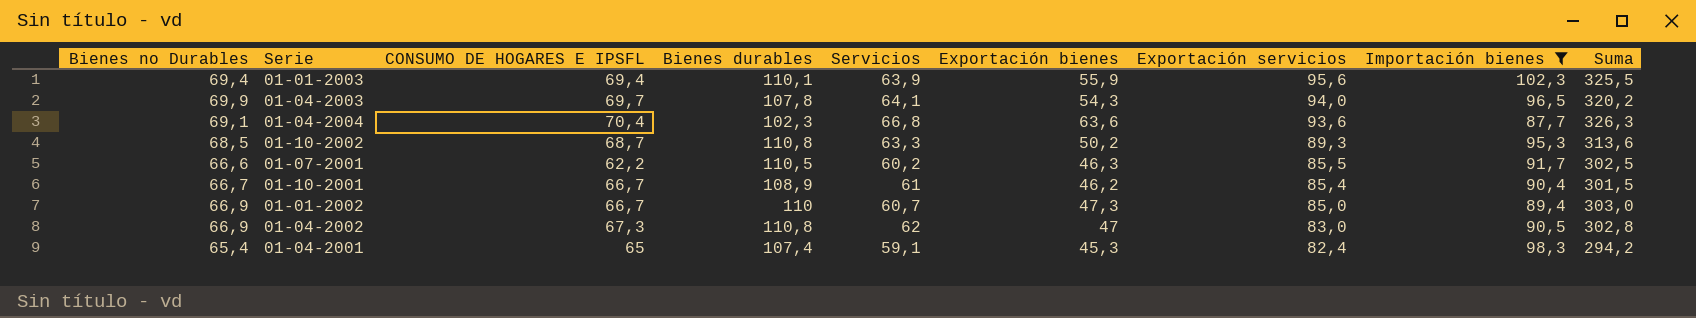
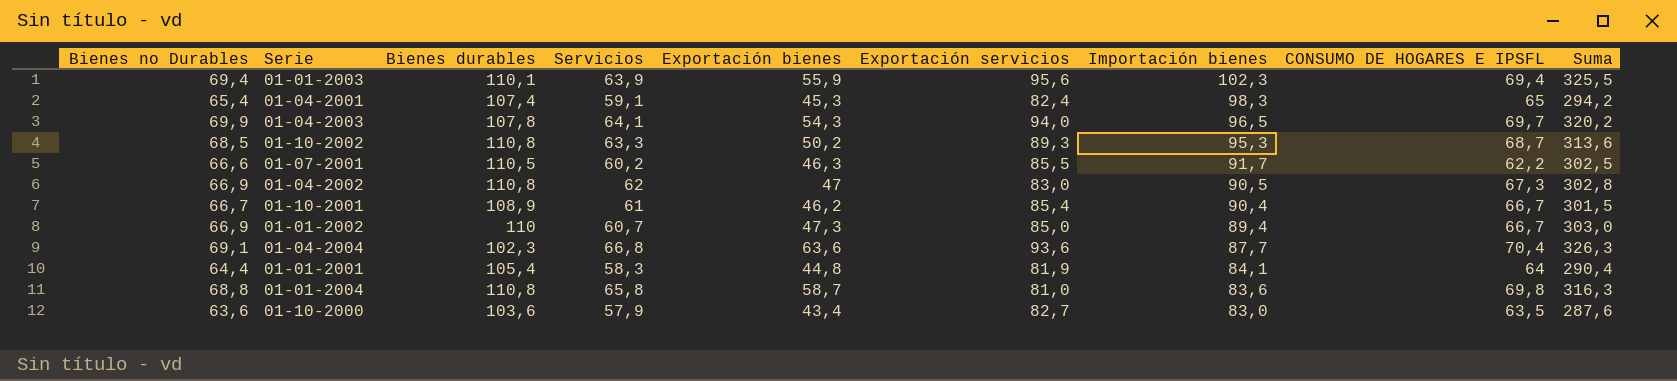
filter: Importación bienes >= 87,7 -> none
row order: Exportación servicios descending -> Importación bienes descending
column CONSUMO DE HOGARES E IPSFL | position: 3 -> 8

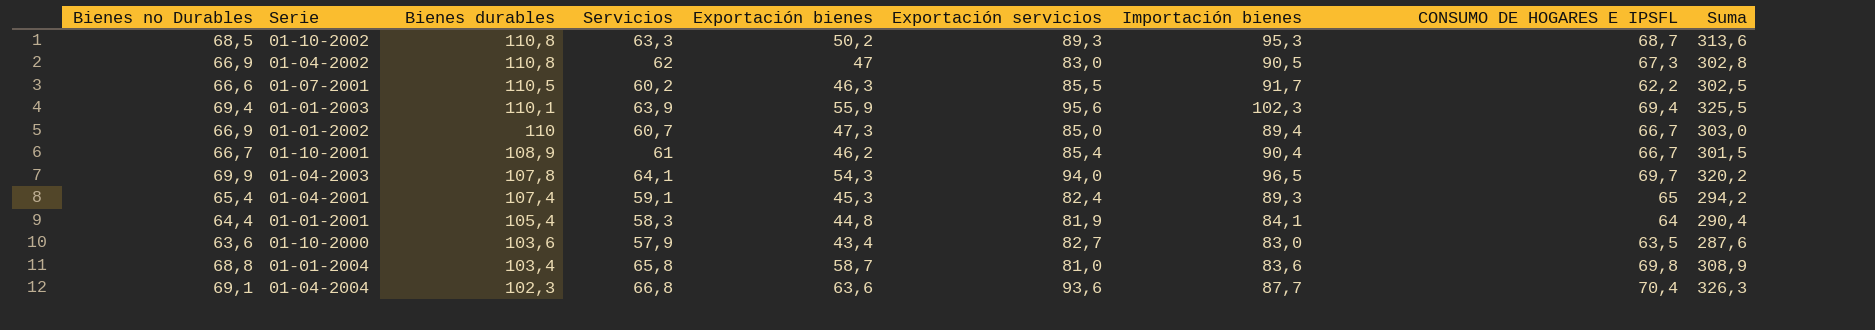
row order: Importación bienes descending -> Bienes durables descending
01-04-2001 | Importación bienes: 98,3 -> 89,3
01-01-2004 | Bienes durables: 110,8 -> 103,4
01-01-2004 | Suma: 316,3 -> 308,9

